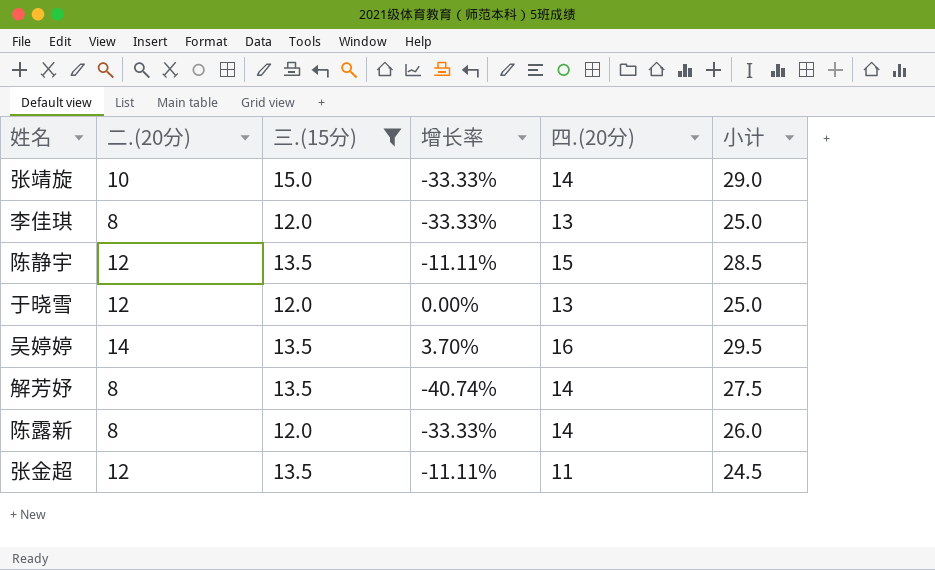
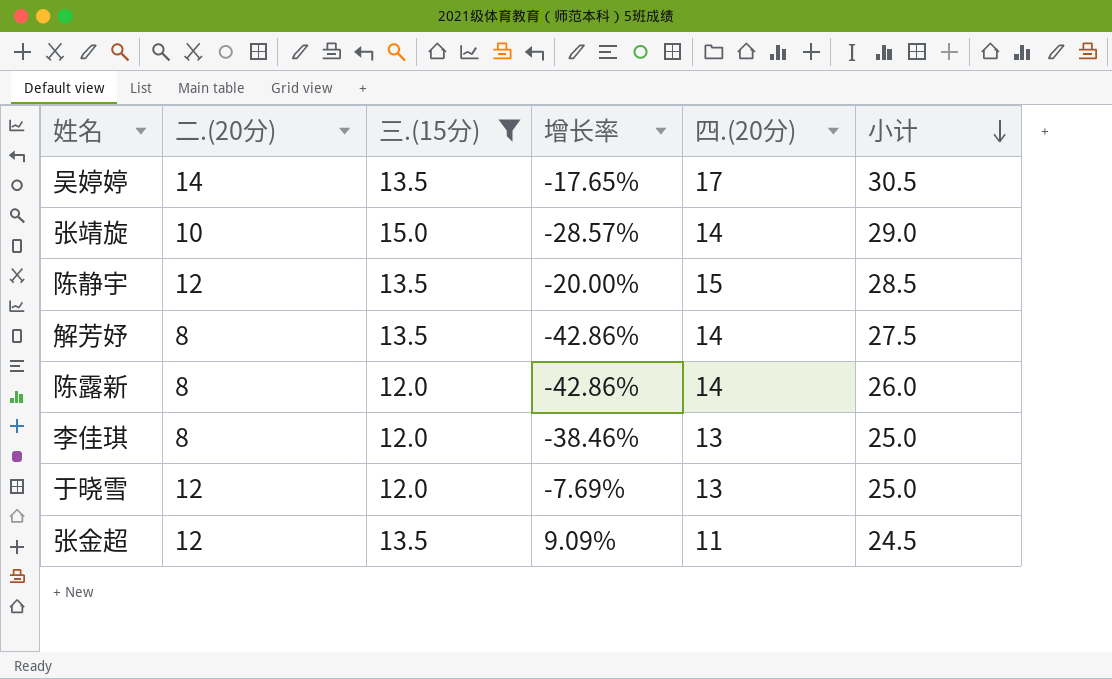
row order: none -> 小计 descending
column 增长率 | formula: ([二.(20分)] - [三.(15分)]) / [三.(15分)] -> ([二.(20分)] - [四.(20分)]) / [四.(20分)]
吴婷婷 | 四.(20分): 16 -> 17
吴婷婷 | 小计: 29.5 -> 30.5

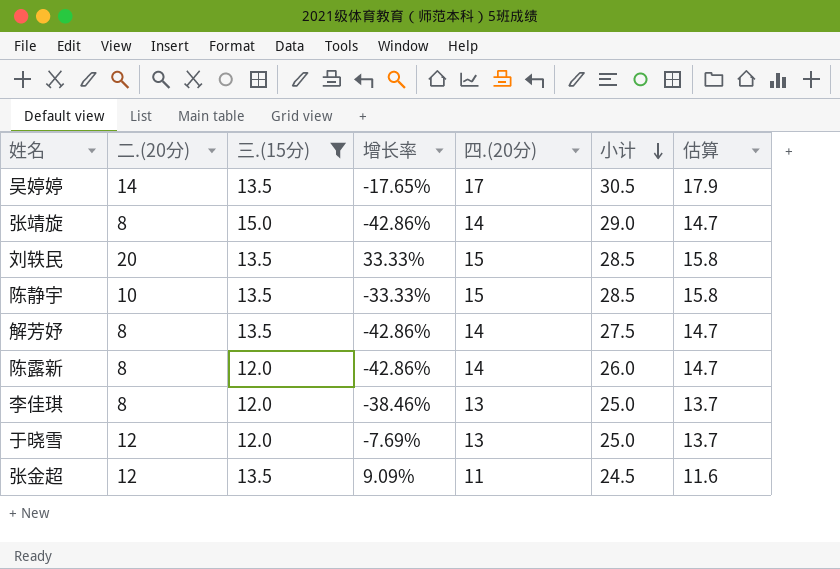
column 估算 | formula: none -> [四.(20分)] * 1.05
张靖旋 | 二.(20分): 10 -> 8
张靖旋 | 增长率: -28.57% -> -42.86%
row 刘轶民: none -> 20 | 13.5 | 33.33% | 15 | 28.5 | 15.8
陈静宇 | 二.(20分): 12 -> 10
陈静宇 | 增长率: -20.00% -> -33.33%

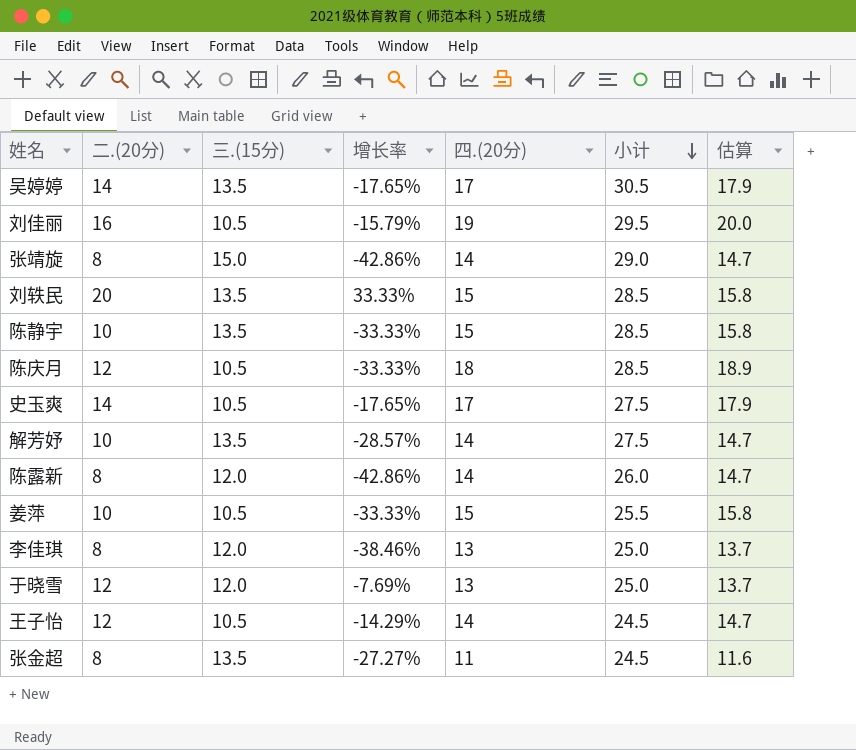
filter: 三.(15分) != 10.5 -> none
解芳妤 | 二.(20分): 8 -> 10
解芳妤 | 增长率: -42.86% -> -28.57%
张金超 | 二.(20分): 12 -> 8
张金超 | 增长率: 9.09% -> -27.27%

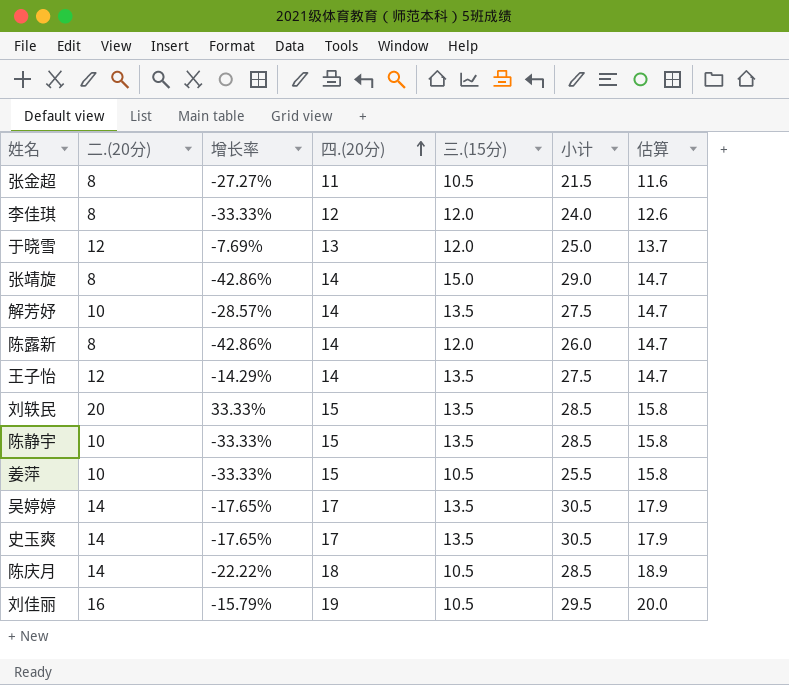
row order: 小计 descending -> 四.(20分) ascending
column 三.(15分) | position: 3 -> 5
张金超 | 三.(15分): 13.5 -> 10.5
张金超 | 小计: 24.5 -> 21.5
李佳琪 | 增长率: -38.46% -> -33.33%
李佳琪 | 四.(20分): 13 -> 12
李佳琪 | 小计: 25.0 -> 24.0
李佳琪 | 估算: 13.7 -> 12.6
王子怡 | 三.(15分): 10.5 -> 13.5
王子怡 | 小计: 24.5 -> 27.5
史玉爽 | 三.(15分): 10.5 -> 13.5
史玉爽 | 小计: 27.5 -> 30.5
陈庆月 | 二.(20分): 12 -> 14
陈庆月 | 增长率: -33.33% -> -22.22%

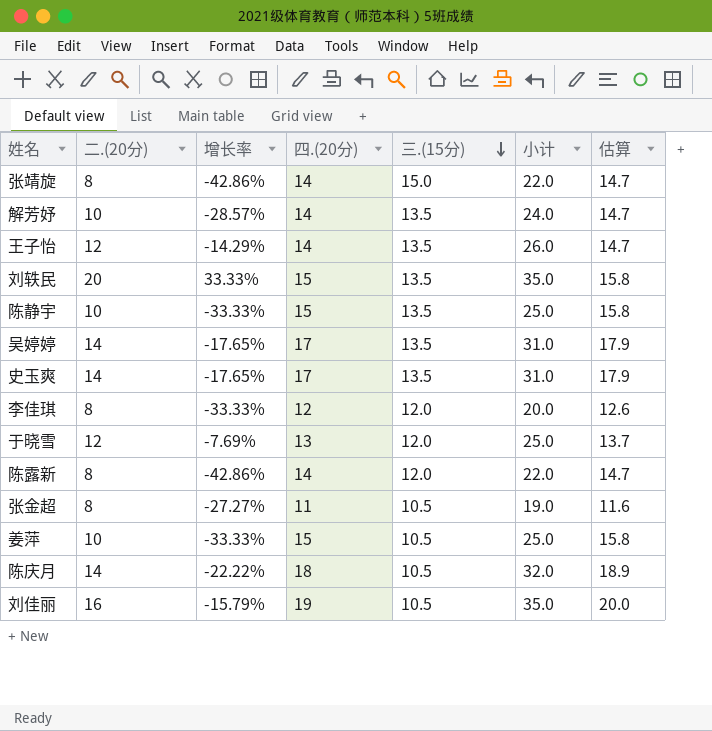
row order: 四.(20分) ascending -> 三.(15分) descending
column 小计 | formula: [四.(20分)] + [三.(15分)] -> [二.(20分)] + [四.(20分)]

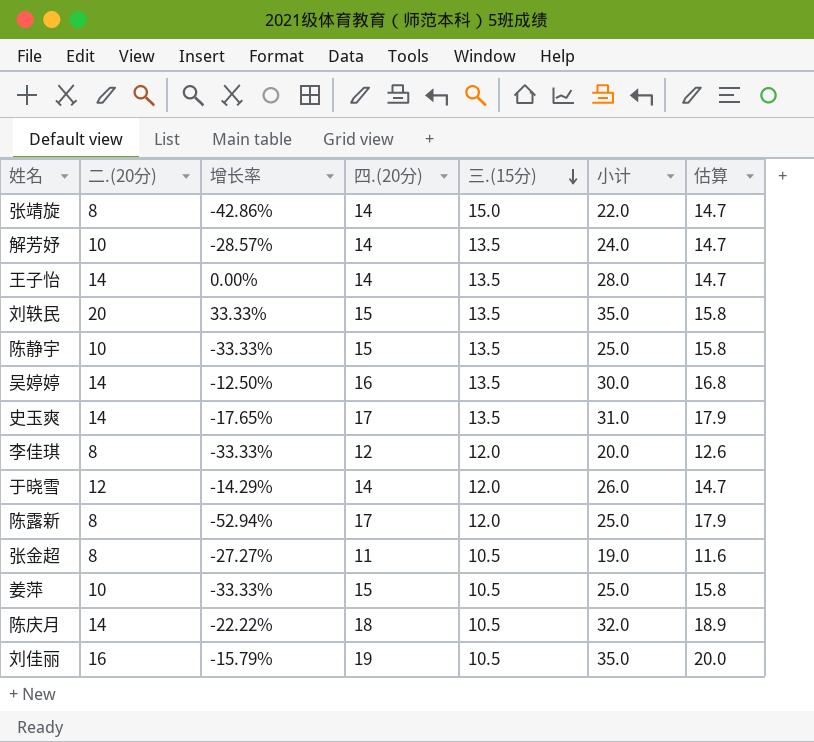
王子怡 | 二.(20分): 12 -> 14
王子怡 | 增长率: -14.29% -> 0.00%
王子怡 | 小计: 26.0 -> 28.0
吴婷婷 | 增长率: -17.65% -> -12.50%
吴婷婷 | 四.(20分): 17 -> 16
吴婷婷 | 小计: 31.0 -> 30.0
吴婷婷 | 估算: 17.9 -> 16.8
于晓雪 | 增长率: -7.69% -> -14.29%
于晓雪 | 四.(20分): 13 -> 14
于晓雪 | 小计: 25.0 -> 26.0
于晓雪 | 估算: 13.7 -> 14.7
陈露新 | 增长率: -42.86% -> -52.94%
陈露新 | 四.(20分): 14 -> 17
陈露新 | 小计: 22.0 -> 25.0
陈露新 | 估算: 14.7 -> 17.9

